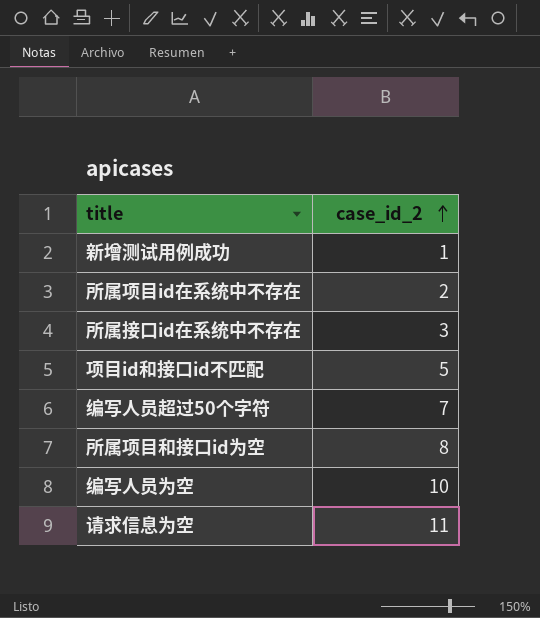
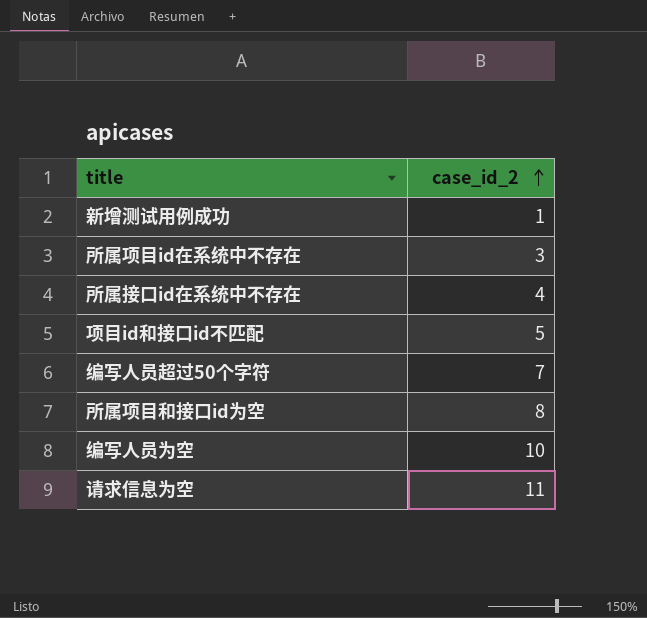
所属项目id在系统中不存在 | case_id_2: 2 -> 3
所属接口id在系统中不存在 | case_id_2: 3 -> 4

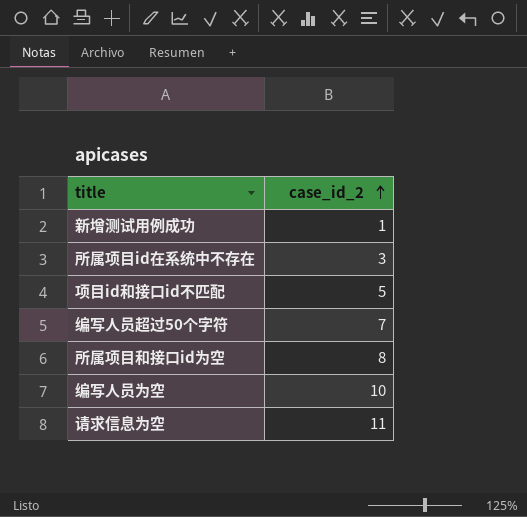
row 所属接口id在系统中不存在: 4 -> none

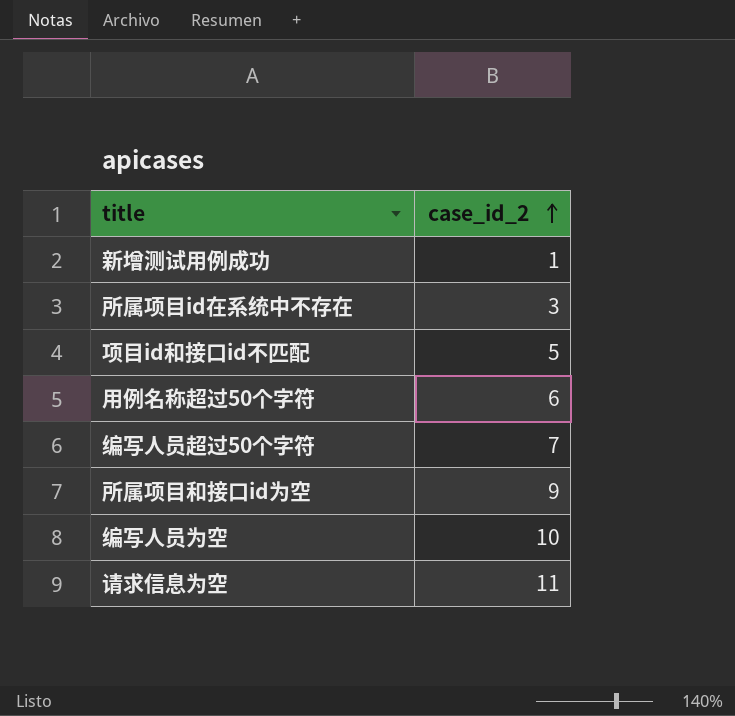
row 用例名称超过50个字符: none -> 6
所属项目和接口id为空 | case_id_2: 8 -> 9

